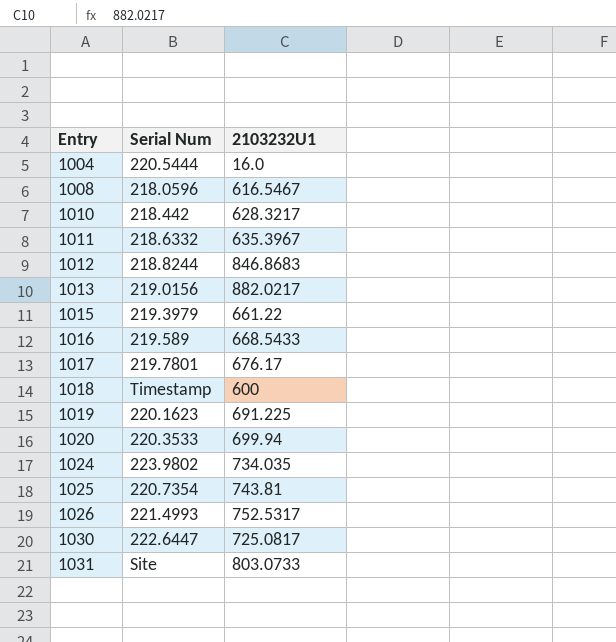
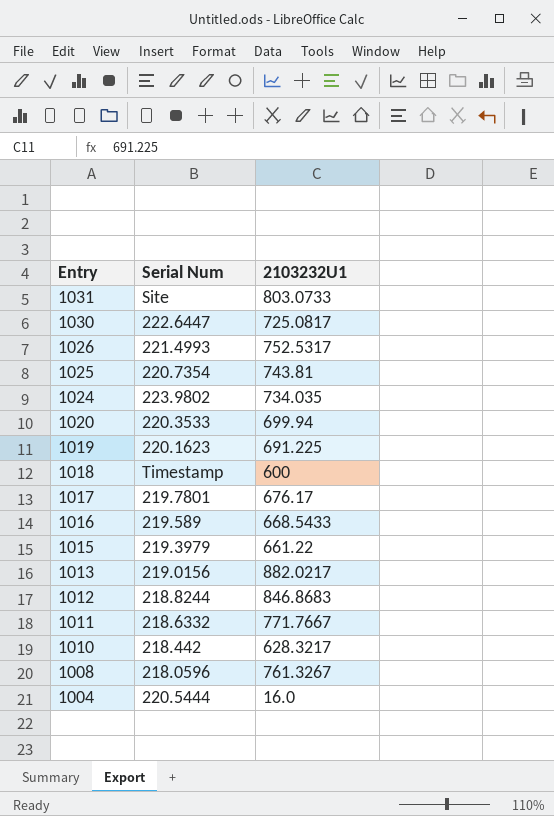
row order: Entry ascending -> Entry descending
1011 | 2103232U1: 635.3967 -> 771.7667
1008 | 2103232U1: 616.5467 -> 761.3267

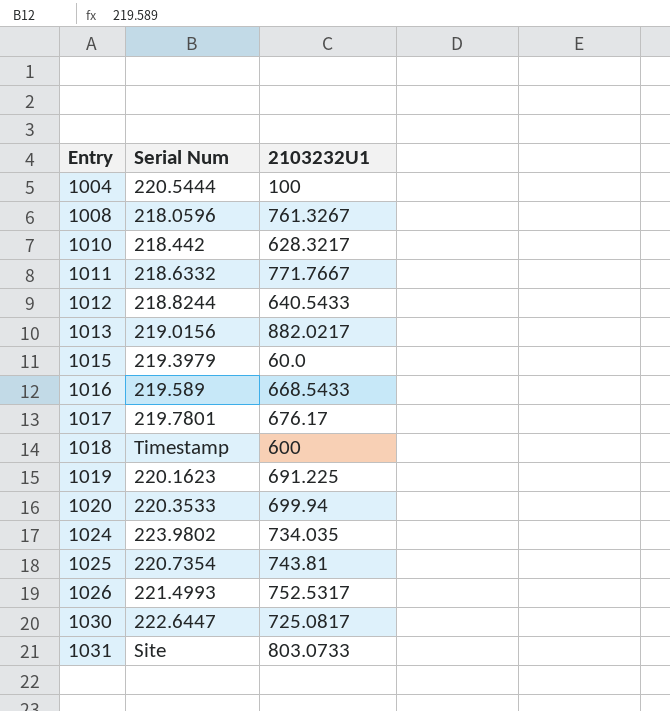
row order: Entry descending -> Entry ascending
1004 | 2103232U1: 16.0 -> 100
1012 | 2103232U1: 846.8683 -> 640.5433
1015 | 2103232U1: 661.22 -> 60.0

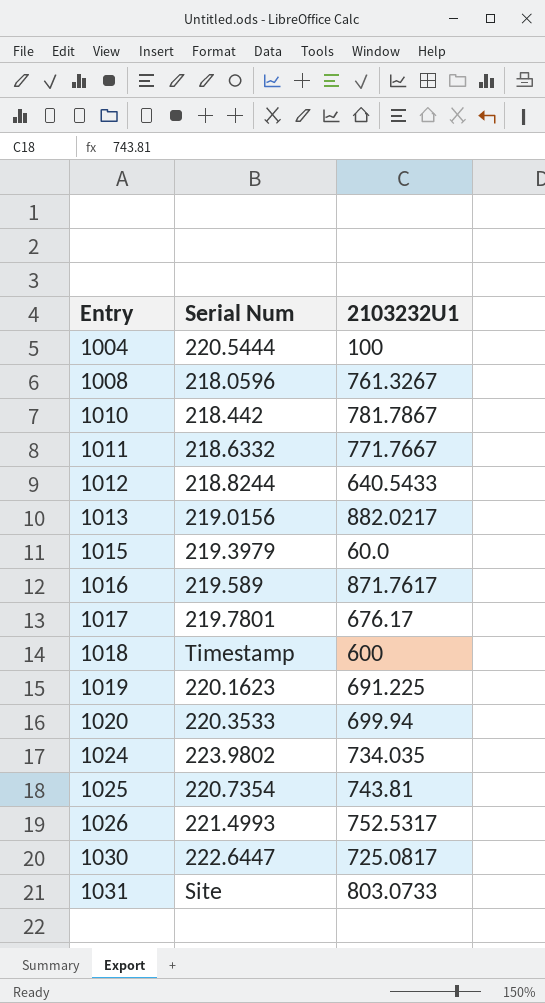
1010 | 2103232U1: 628.3217 -> 781.7867
1016 | 2103232U1: 668.5433 -> 871.7617

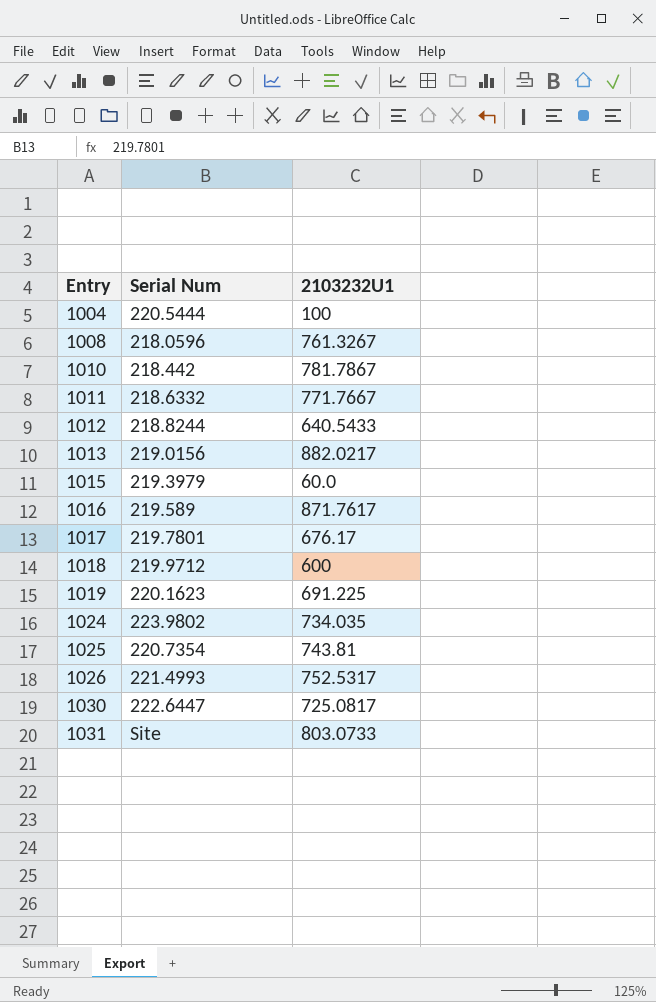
row 1020: 220.3533 | 699.94 -> none
1018 | Serial Num: Timestamp -> 219.9712

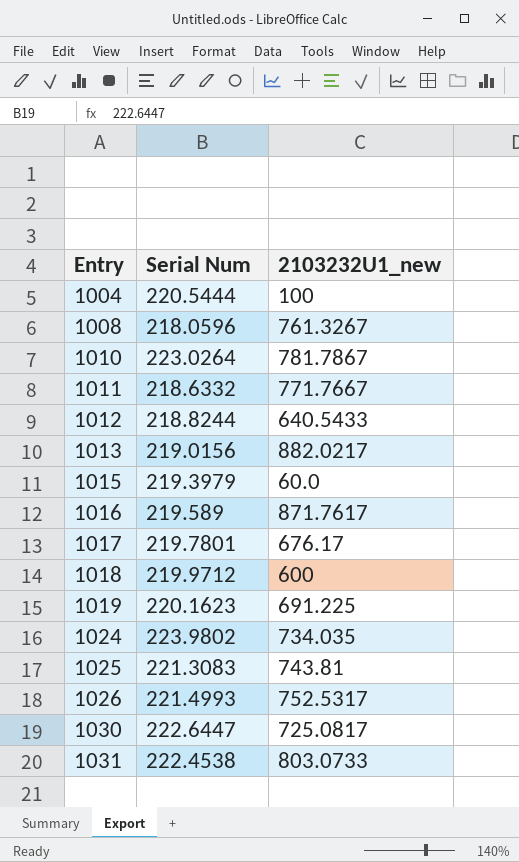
column name: 2103232U1 -> 2103232U1_new
1010 | Serial Num: 218.442 -> 223.0264
1025 | Serial Num: 220.7354 -> 221.3083
1031 | Serial Num: Site -> 222.4538

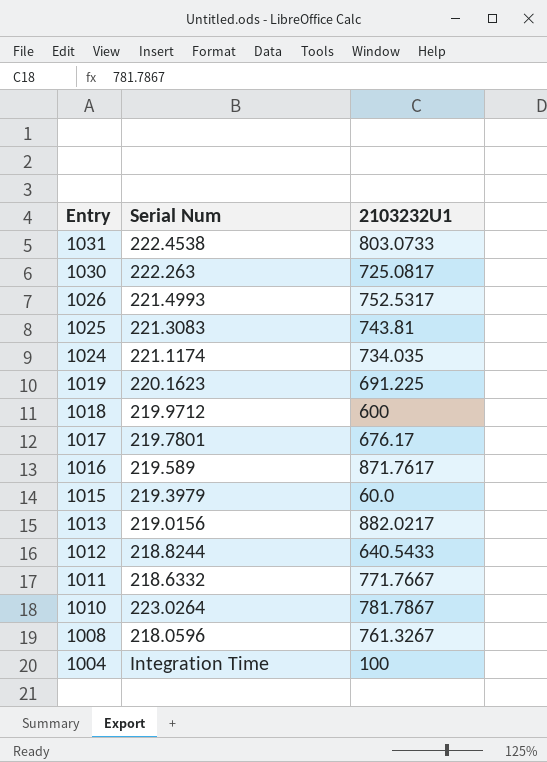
row order: Entry ascending -> Entry descending
column name: 2103232U1_new -> 2103232U1
1030 | Serial Num: 222.6447 -> 222.263
1024 | Serial Num: 223.9802 -> 221.1174
1004 | Serial Num: 220.5444 -> Integration Time

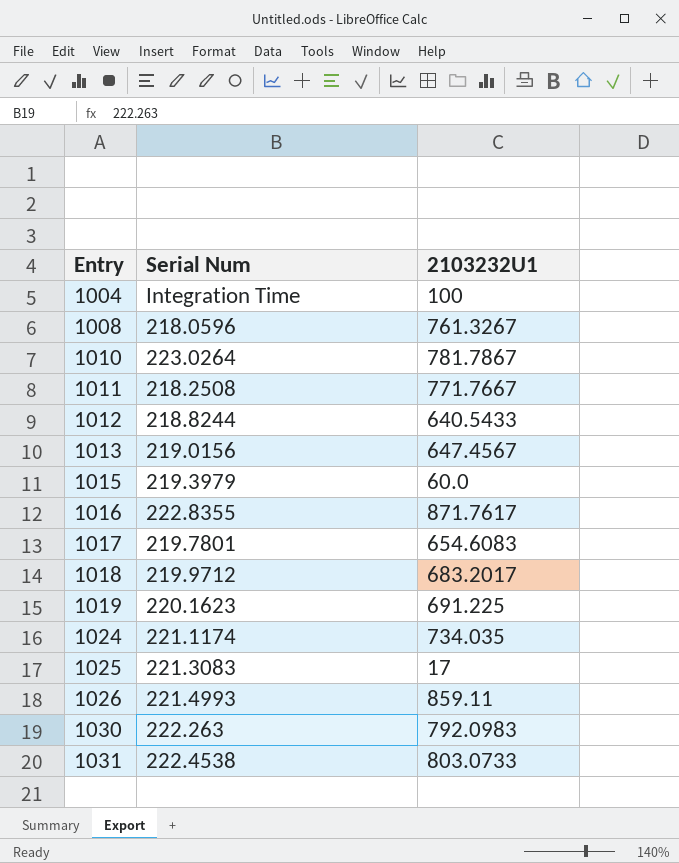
row order: Entry descending -> Entry ascending
1011 | Serial Num: 218.6332 -> 218.2508
1013 | 2103232U1: 882.0217 -> 647.4567
1016 | Serial Num: 219.589 -> 222.8355
1017 | 2103232U1: 676.17 -> 654.6083
1018 | 2103232U1: 600 -> 683.2017
1025 | 2103232U1: 743.81 -> 17
1026 | 2103232U1: 752.5317 -> 859.11
1030 | 2103232U1: 725.0817 -> 792.0983

